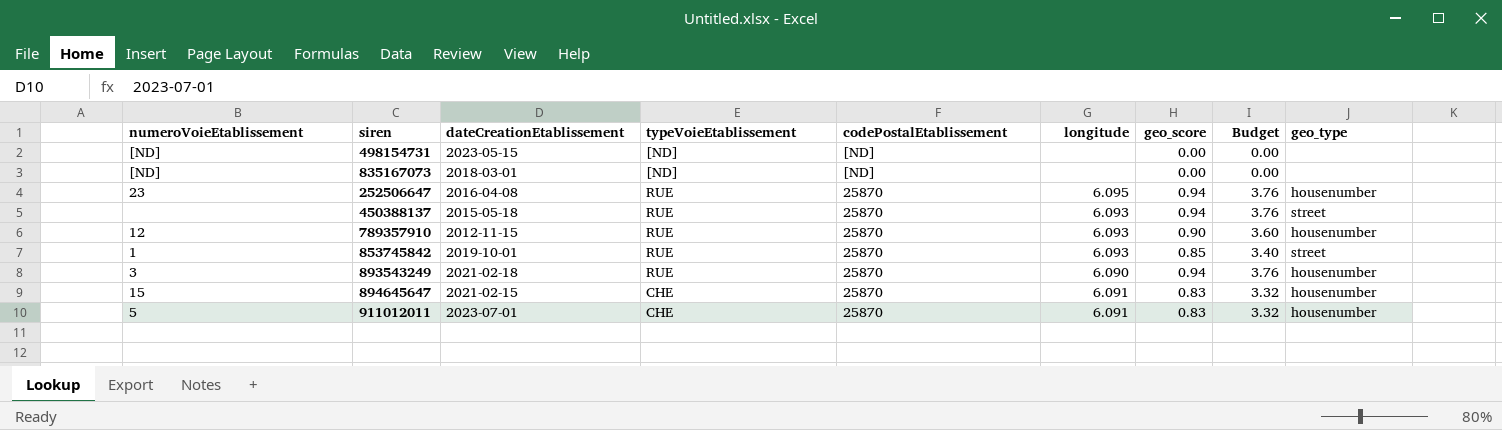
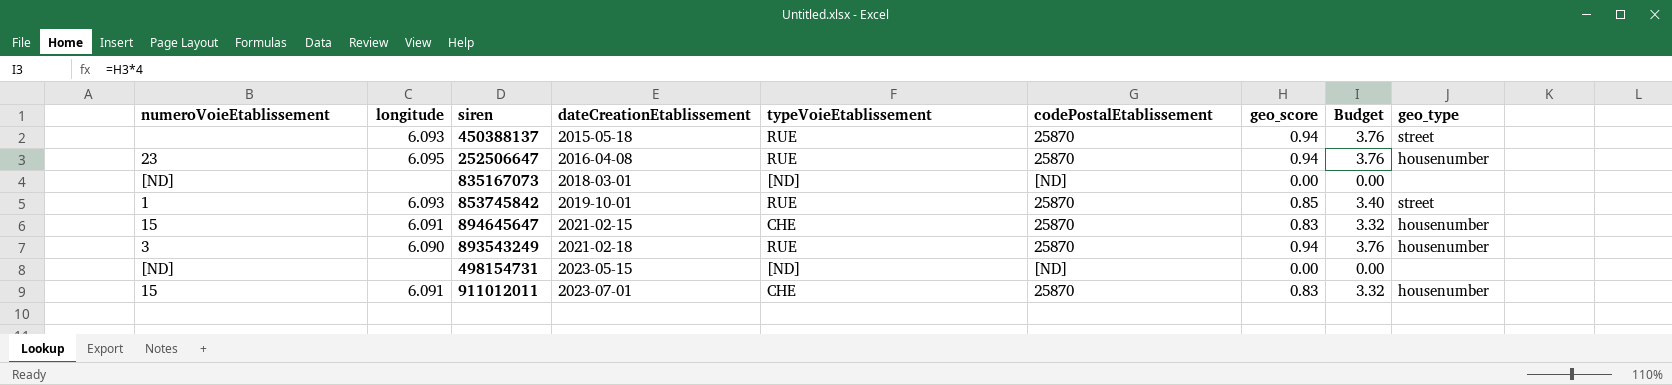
row order: codePostalEtablissement descending -> dateCreationEtablissement ascending
column longitude | position: 6 -> 2
row 789357910: 12 | 2012-11-15 | RUE | 25870 | 6.093 | 0.90 | 3.60 | housenumber -> none
911012011 | numeroVoieEtablissement: 5 -> 15

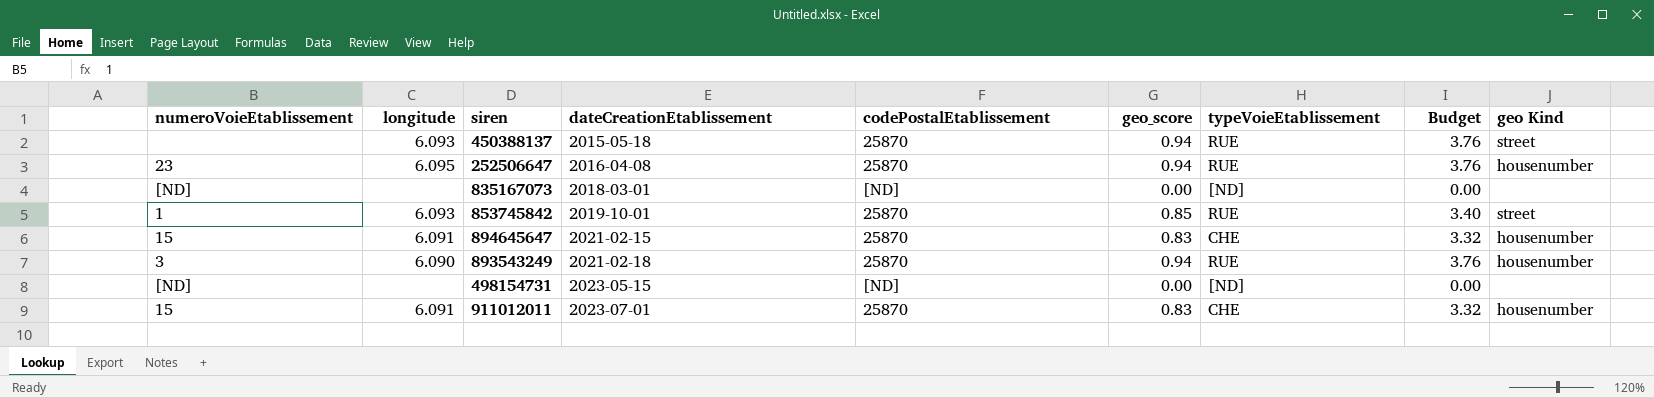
column typeVoieEtablissement | position: 5 -> 7
column name: geo_type -> geo Kind

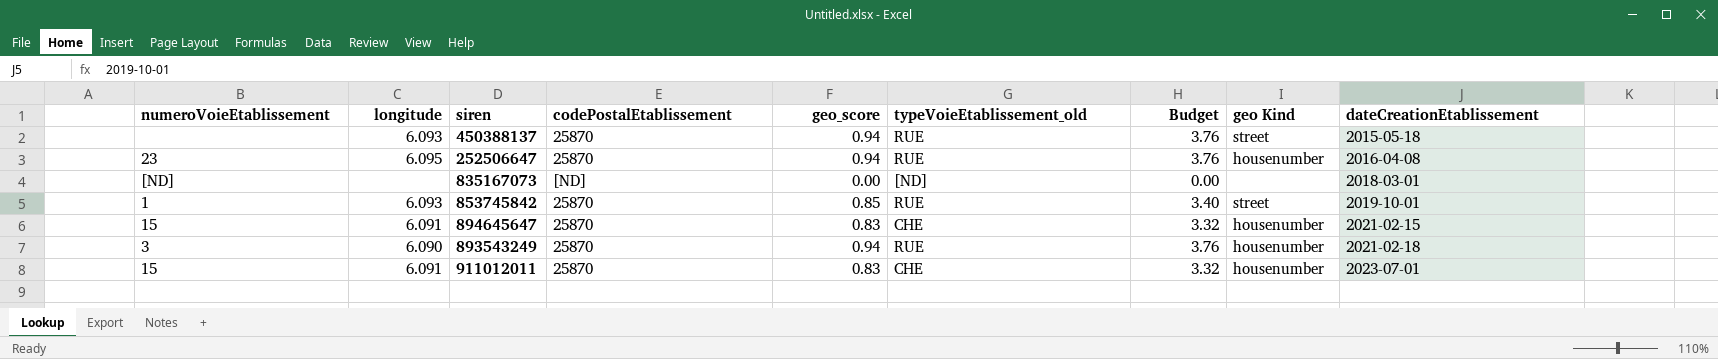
column name: typeVoieEtablissement -> typeVoieEtablissement_old
column dateCreationEtablissement | position: 4 -> 9
row 498154731: [ND] | none | 2023-05-15 | [ND] | 0.00 | [ND] | 0.00 | none -> none

